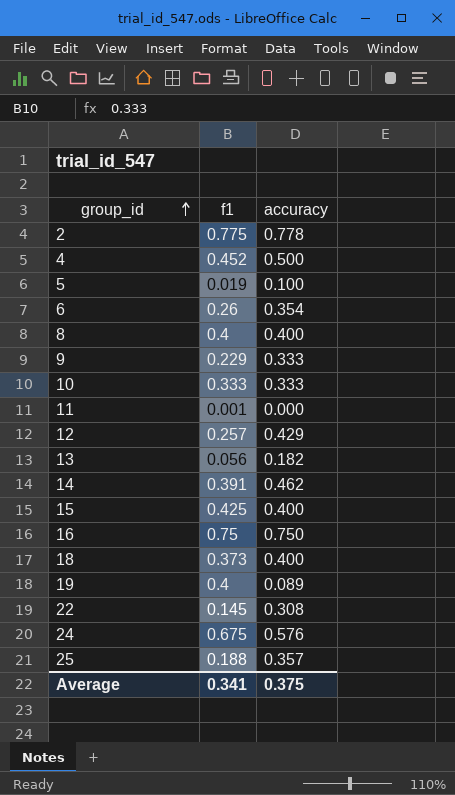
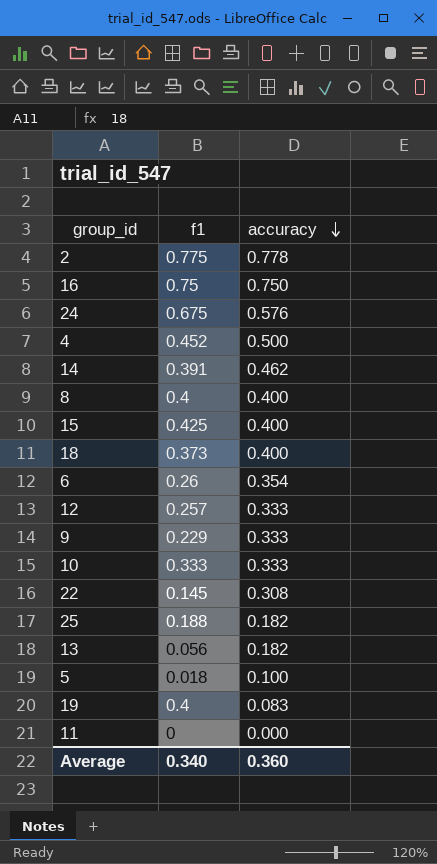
row order: group_id ascending -> accuracy descending
12 | accuracy: 0.429 -> 0.333
25 | accuracy: 0.357 -> 0.182
5 | f1: 0.019 -> 0.018
19 | accuracy: 0.089 -> 0.083
11 | f1: 0.001 -> 0
Average | f1: 0.341 -> 0.340
Average | accuracy: 0.375 -> 0.360

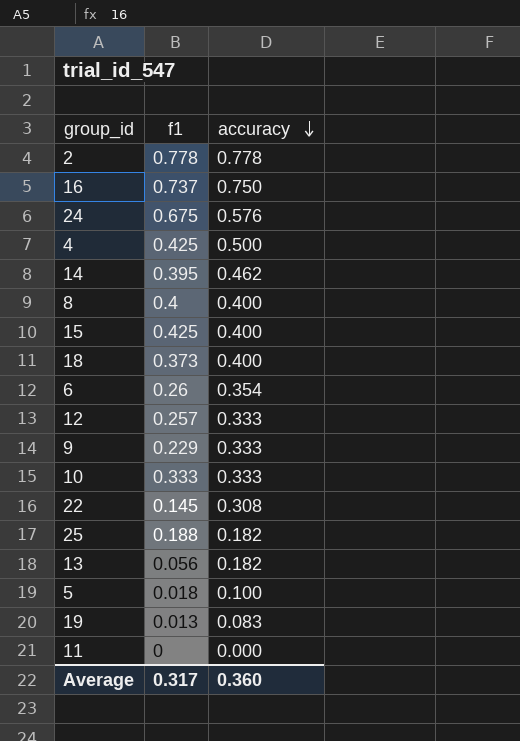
2 | f1: 0.775 -> 0.778
16 | f1: 0.75 -> 0.737
4 | f1: 0.452 -> 0.425
14 | f1: 0.391 -> 0.395
19 | f1: 0.4 -> 0.013
Average | f1: 0.340 -> 0.317

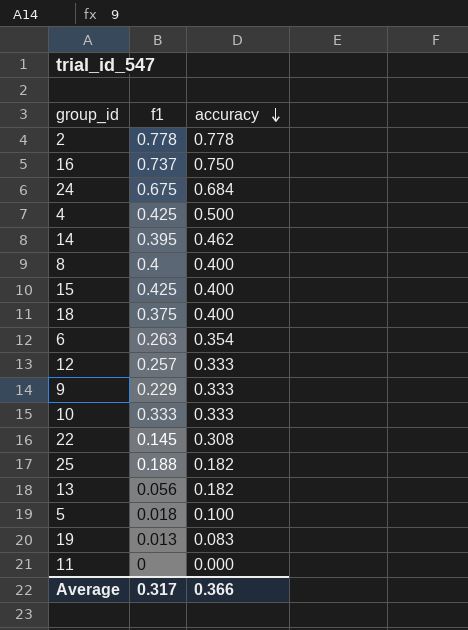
24 | accuracy: 0.576 -> 0.684
18 | f1: 0.373 -> 0.375
6 | f1: 0.26 -> 0.263
Average | accuracy: 0.360 -> 0.366

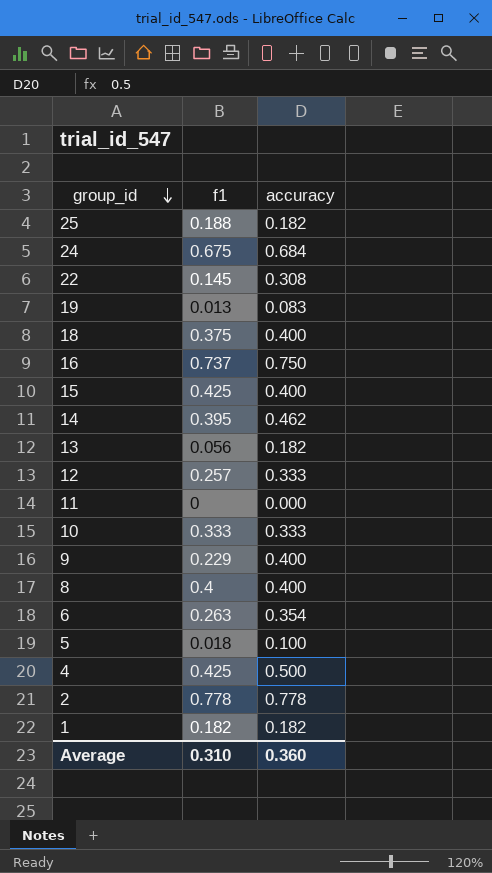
row order: accuracy descending -> group_id descending
9 | accuracy: 0.333 -> 0.400
row 1: none -> 0.182 | 0.182
Average | f1: 0.317 -> 0.310
Average | accuracy: 0.366 -> 0.360

